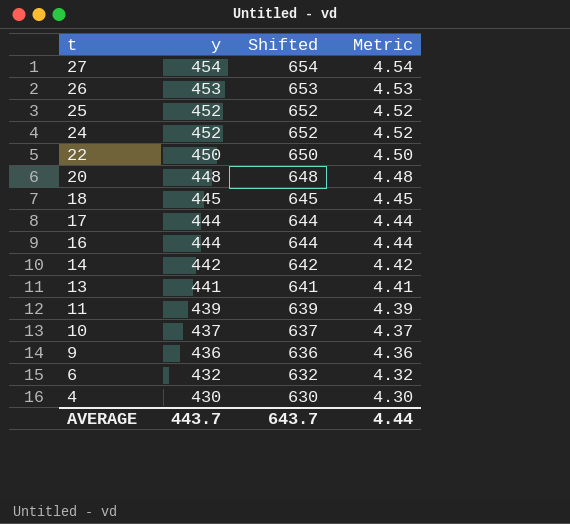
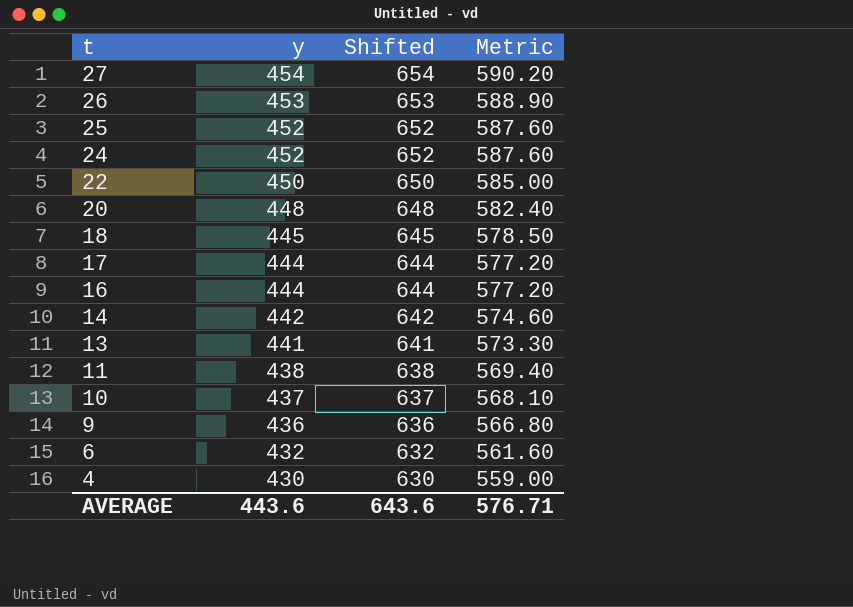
column Metric | formula: [y] * 0.01 -> [y] * 1.3
11 | y: 439 -> 438
11 | Shifted: 639 -> 638
AVERAGE | y: 443.7 -> 443.6
AVERAGE | Shifted: 643.7 -> 643.6
AVERAGE | Metric: 4.44 -> 576.71

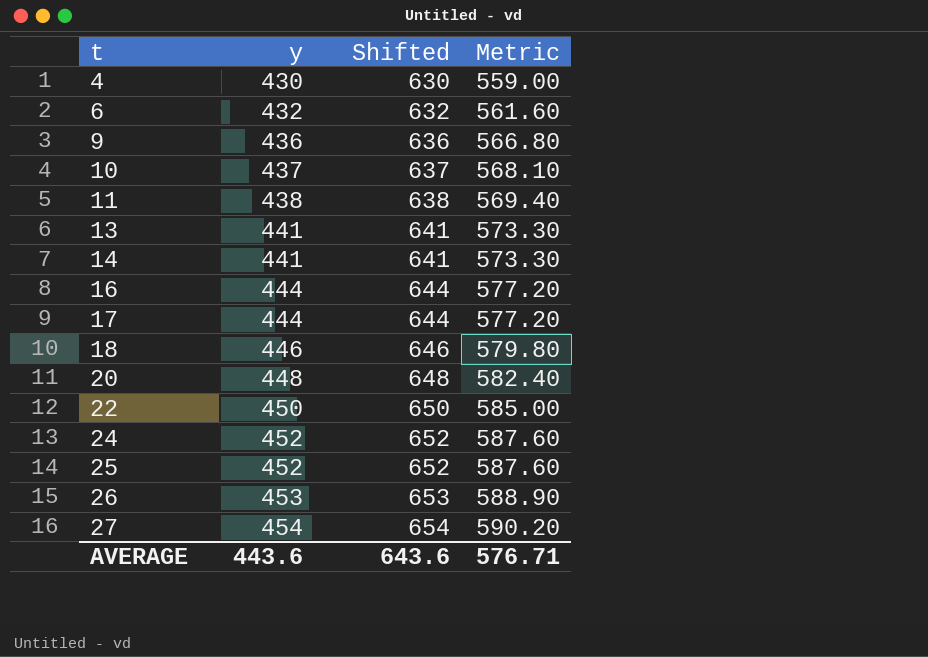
row order: t descending -> t ascending
14 | y: 442 -> 441
14 | Shifted: 642 -> 641
14 | Metric: 574.60 -> 573.30
18 | y: 445 -> 446
18 | Shifted: 645 -> 646
18 | Metric: 578.50 -> 579.80

